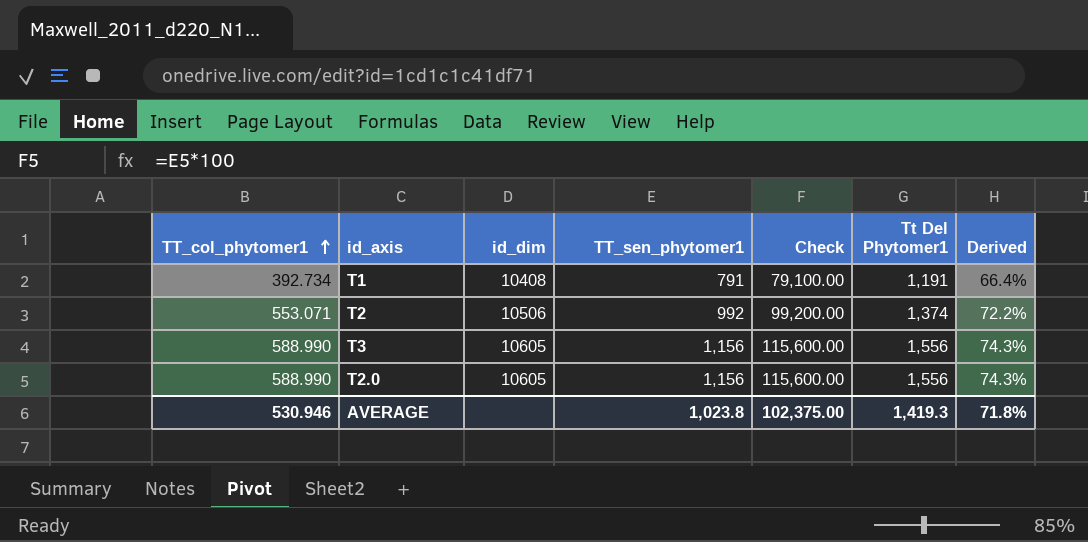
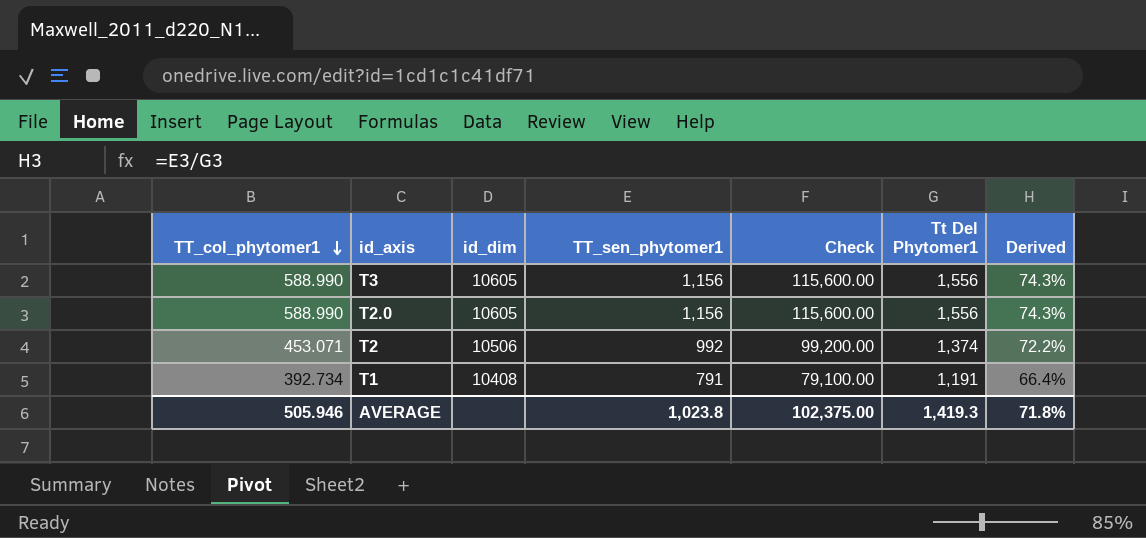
row order: TT_col_phytomer1 ascending -> TT_col_phytomer1 descending
T2 | TT_col_phytomer1: 553.071 -> 453.071
AVERAGE | TT_col_phytomer1: 530.946 -> 505.946

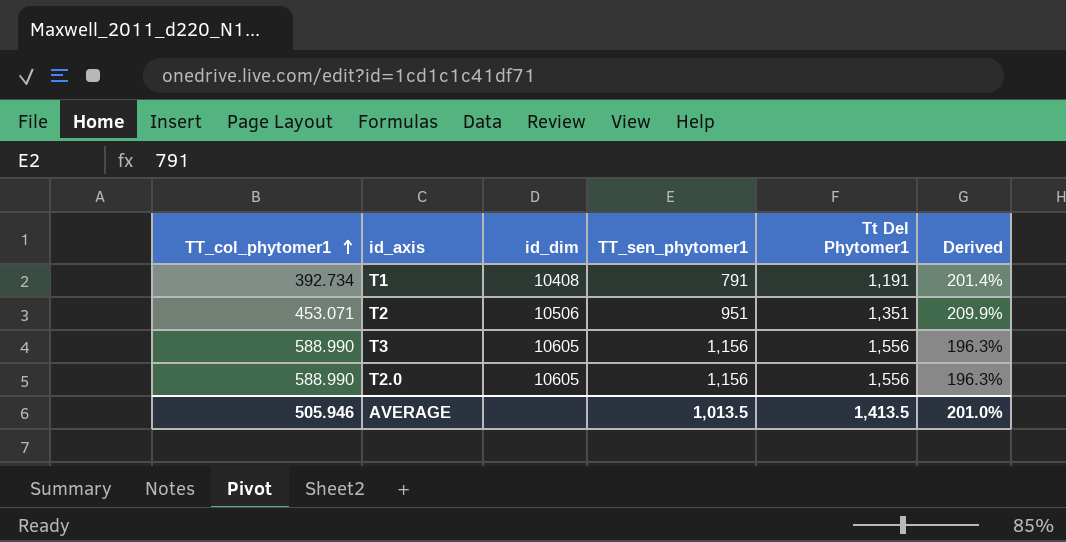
row order: TT_col_phytomer1 descending -> TT_col_phytomer1 ascending
column Check | formula: [TT_sen_phytomer1] * 100 -> none
column Derived | formula: [TT_sen_phytomer1] / [Tt Del Phytomer1] -> [TT_sen_phytomer1] / [TT_col_phytomer1]
T2 | TT_sen_phytomer1: 992 -> 951
T2 | Tt Del Phytomer1: 1,374 -> 1,351
AVERAGE | TT_sen_phytomer1: 1,023.8 -> 1,013.5
AVERAGE | Tt Del Phytomer1: 1,419.3 -> 1,413.5
AVERAGE | Derived: 71.8% -> 201.0%

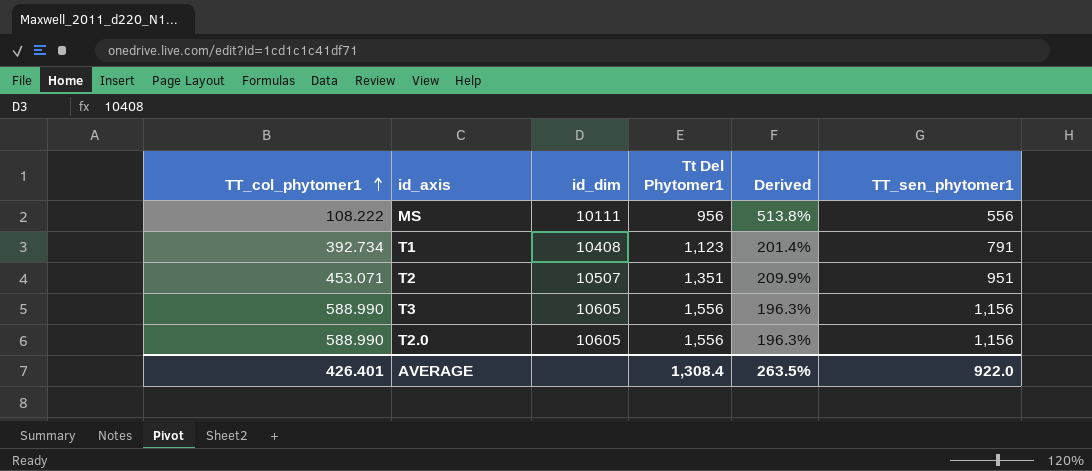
column TT_sen_phytomer1 | position: 4 -> 6
row MS: none -> 108.222 | 10111 | 956 | 513.8% | 556
T1 | Tt Del Phytomer1: 1,191 -> 1,123
T2 | id_dim: 10506 -> 10507
AVERAGE | TT_col_phytomer1: 505.946 -> 426.401
AVERAGE | Tt Del Phytomer1: 1,413.5 -> 1,308.4
AVERAGE | Derived: 201.0% -> 263.5%
AVERAGE | TT_sen_phytomer1: 1,013.5 -> 922.0

